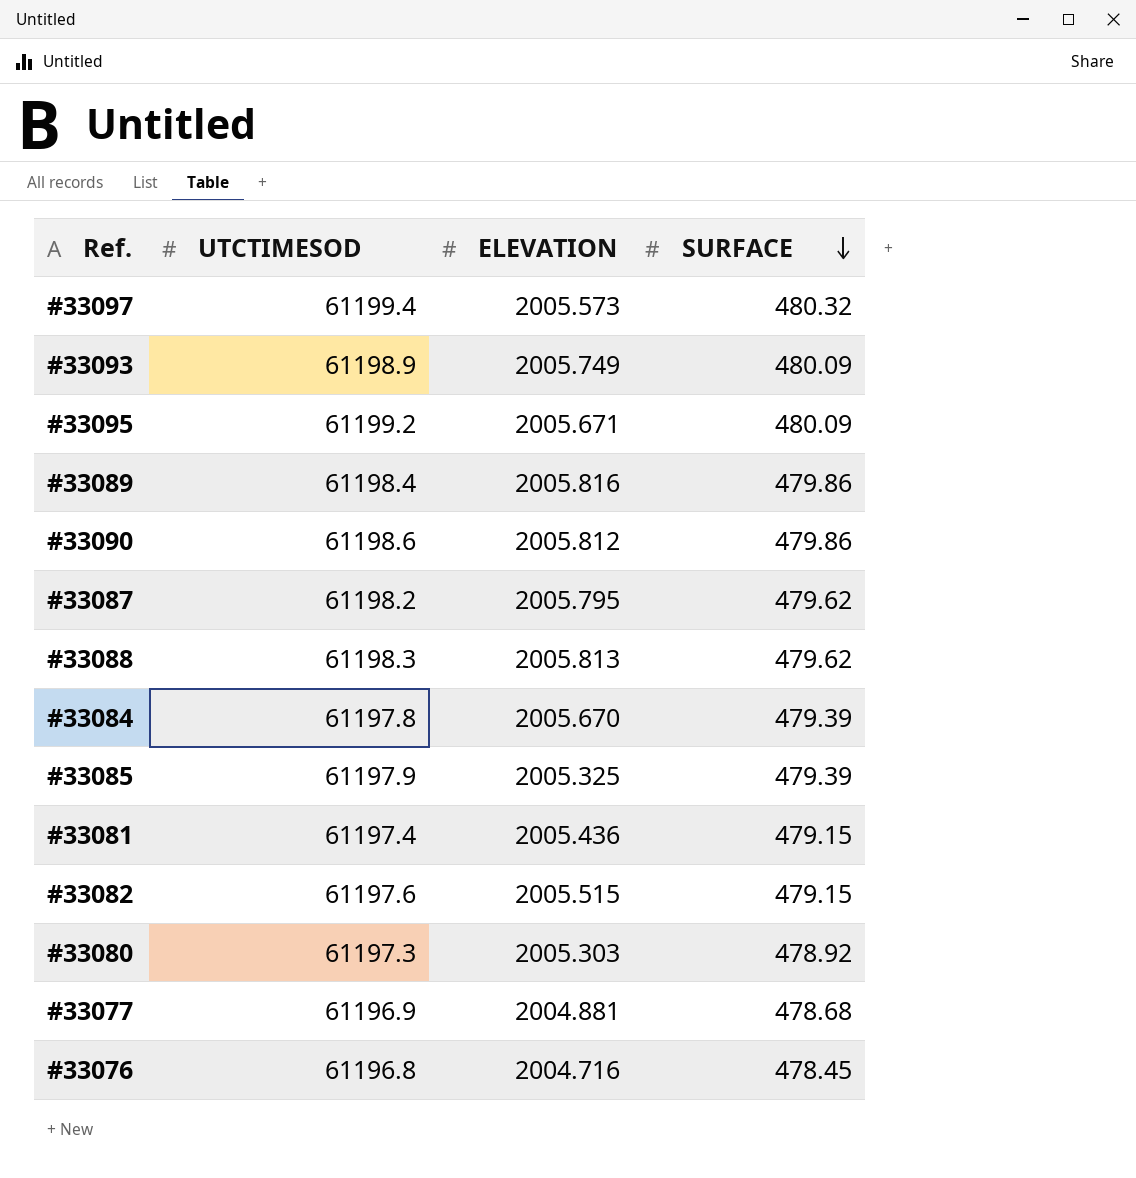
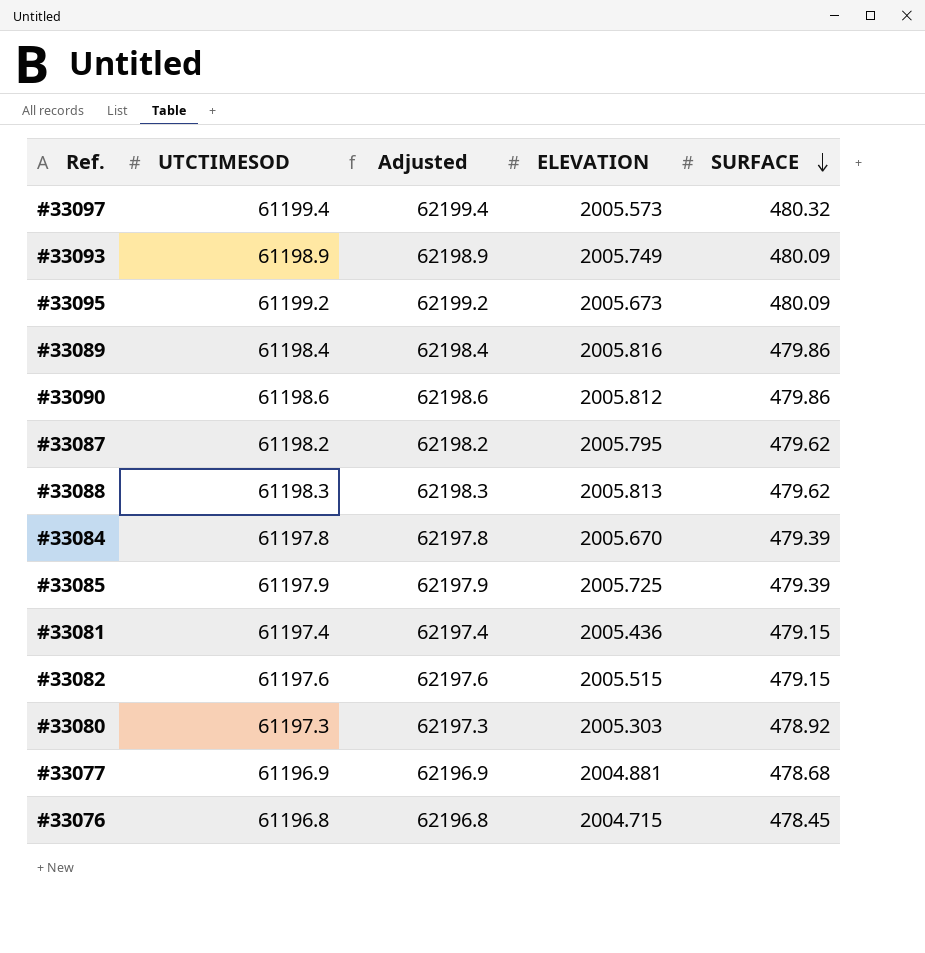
column Adjusted | formula: none -> [UTCTIMESOD] + 1000
#33095 | ELEVATION: 2005.671 -> 2005.673
#33085 | ELEVATION: 2005.325 -> 2005.725
#33076 | ELEVATION: 2004.716 -> 2004.715

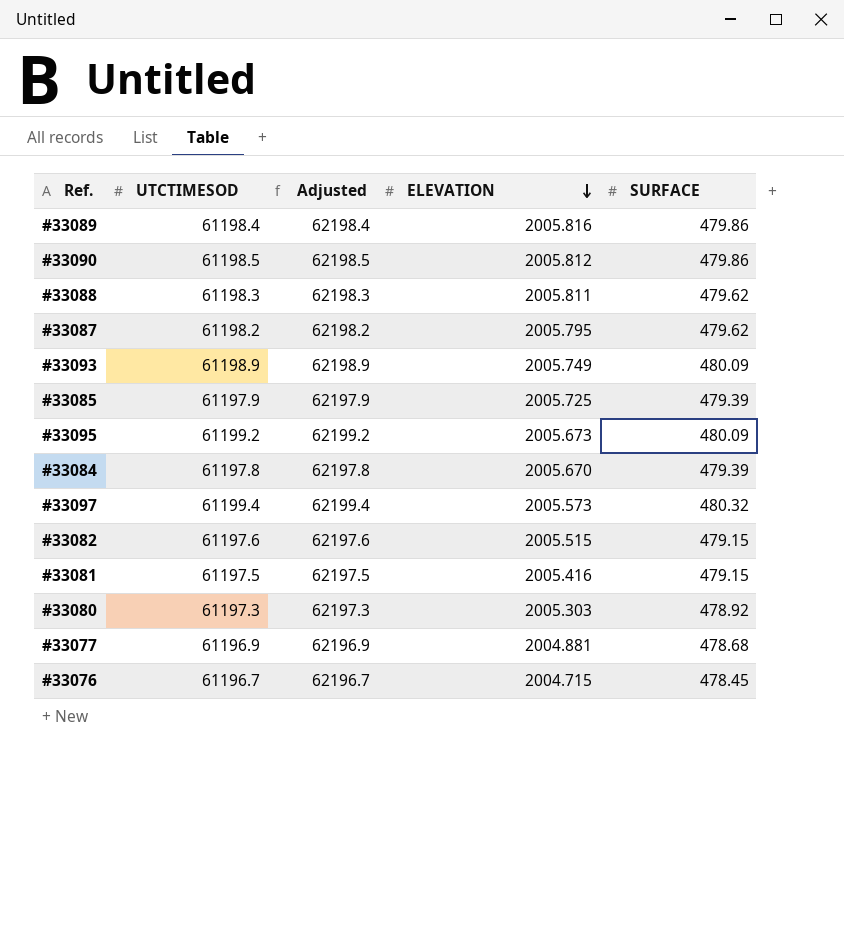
row order: SURFACE descending -> ELEVATION descending
#33090 | UTCTIMESOD: 61198.6 -> 61198.5
#33090 | Adjusted: 62198.6 -> 62198.5
#33088 | ELEVATION: 2005.813 -> 2005.811
#33081 | UTCTIMESOD: 61197.4 -> 61197.5
#33081 | Adjusted: 62197.4 -> 62197.5
#33081 | ELEVATION: 2005.436 -> 2005.416
#33076 | UTCTIMESOD: 61196.8 -> 61196.7
#33076 | Adjusted: 62196.8 -> 62196.7

